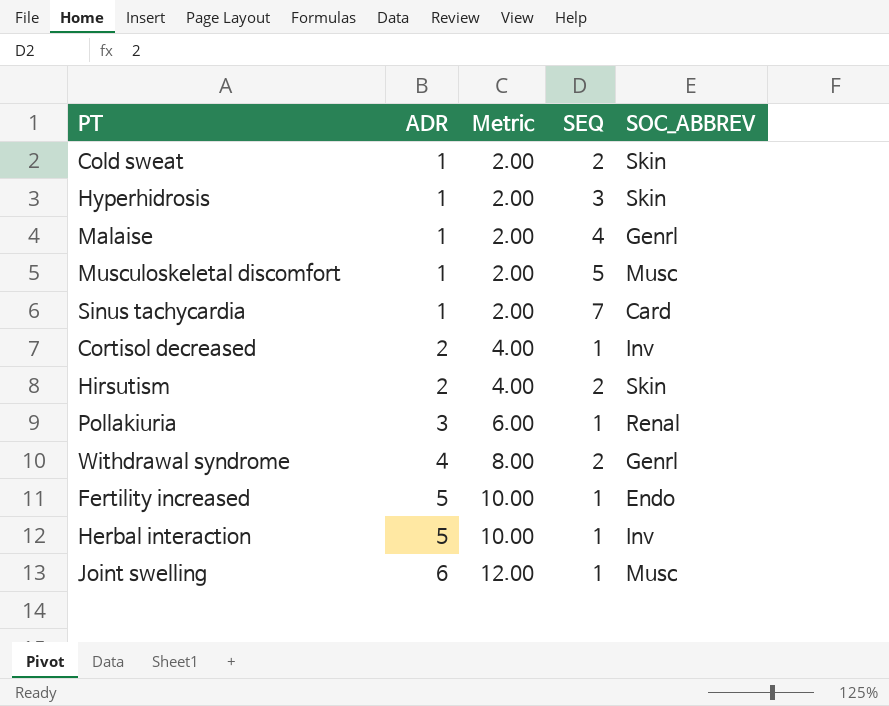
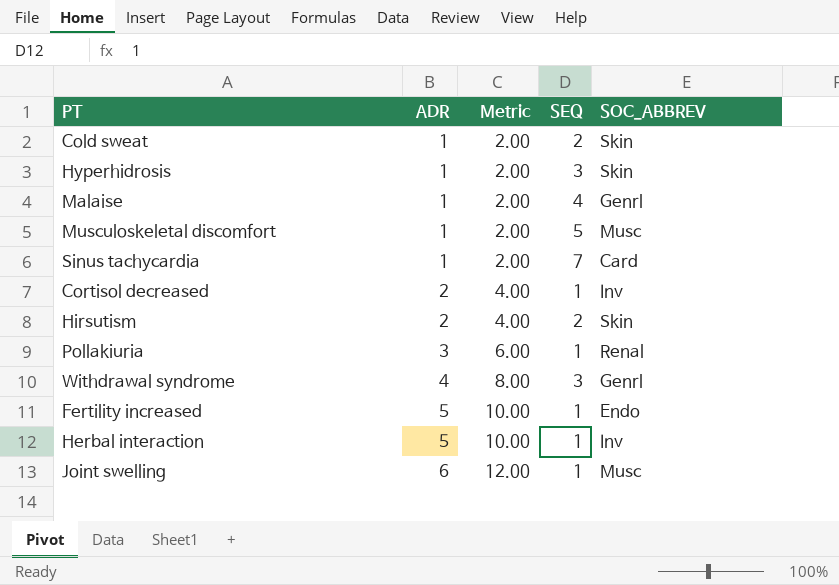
Withdrawal syndrome | SEQ: 2 -> 3

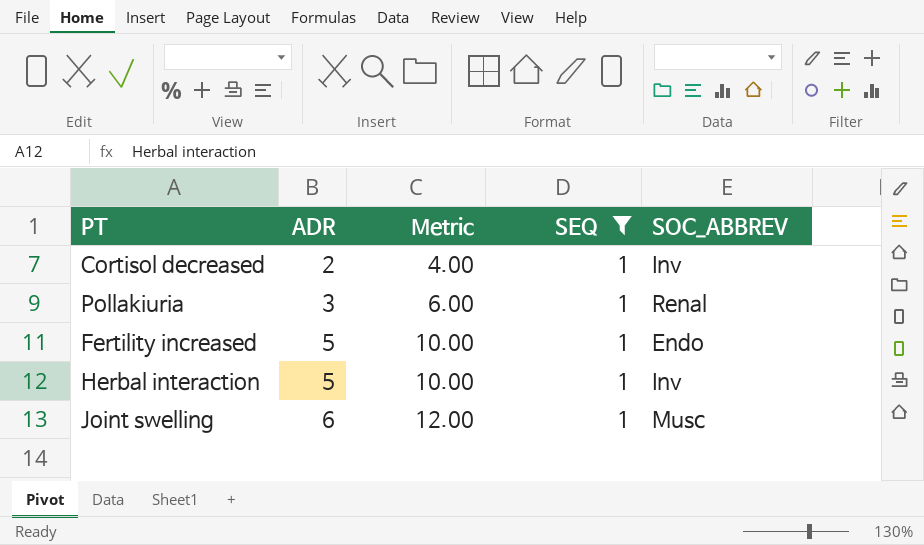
filter: none -> SEQ = 1

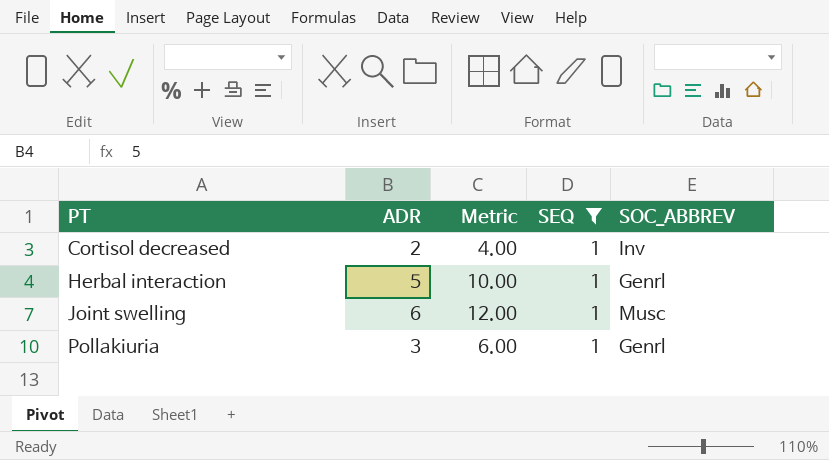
row order: ADR ascending -> PT ascending
row Fertility increased: 5 | 10.00 | 1 | Endo -> none
Herbal interaction | SOC_ABBREV: Inv -> Genrl
Pollakiuria | SOC_ABBREV: Renal -> Genrl

